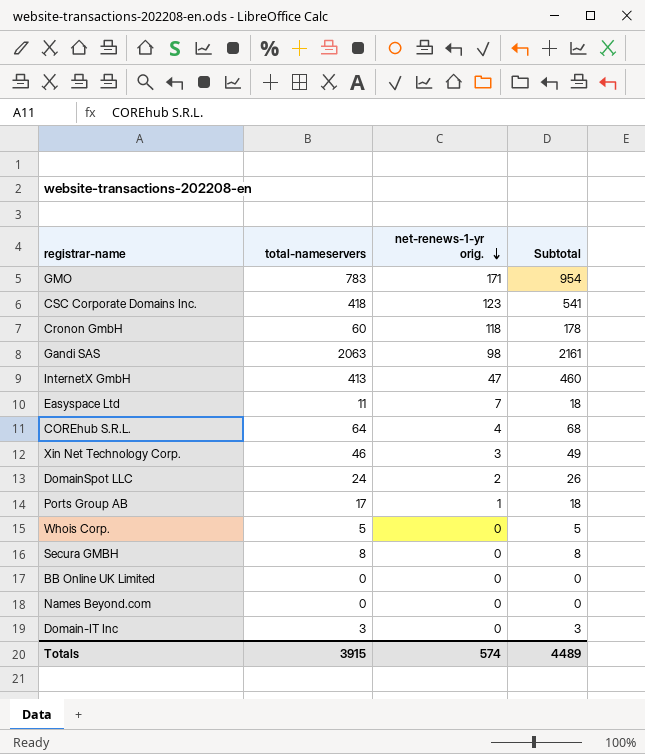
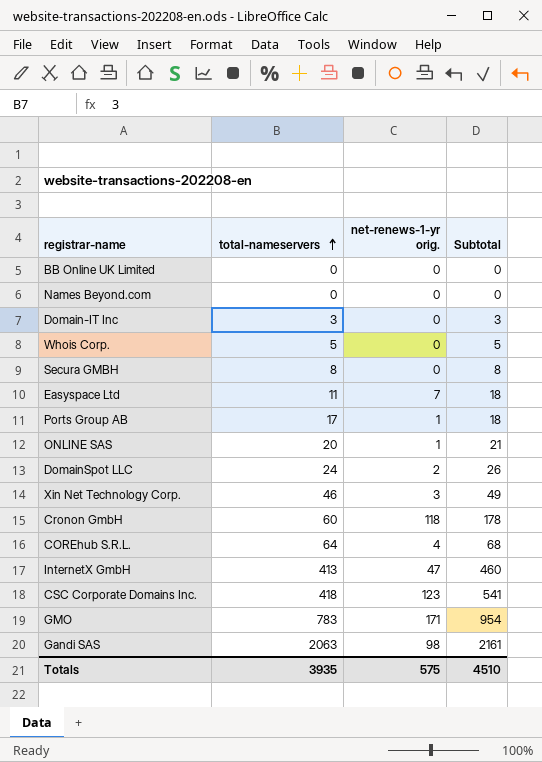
row order: net-renews-1-yr orig. descending -> total-nameservers ascending
row ONLINE SAS: none -> 20 | 1 | 21
Totals | total-nameservers: 3915 -> 3935
Totals | net-renews-1-yr orig.: 574 -> 575
Totals | Subtotal: 4489 -> 4510

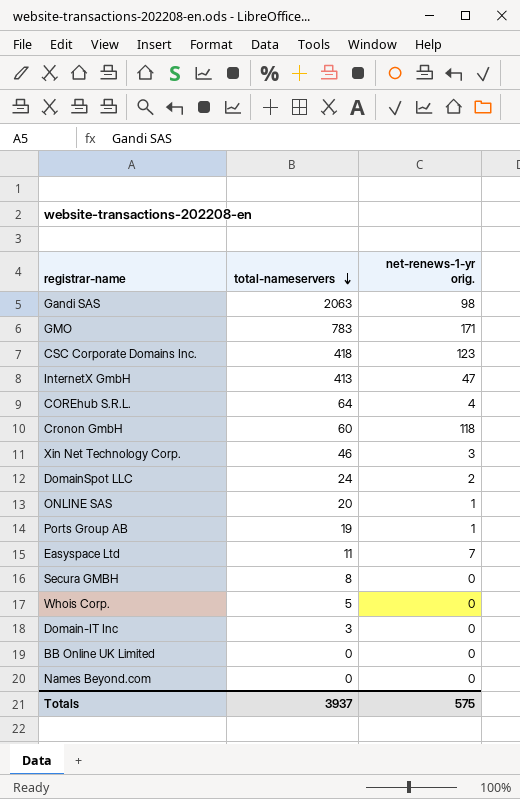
row order: total-nameservers ascending -> total-nameservers descending
column Subtotal | formula: [total-nameservers] + [net-renews-1-yr orig.] -> none
Ports Group AB | total-nameservers: 17 -> 19
Totals | total-nameservers: 3935 -> 3937

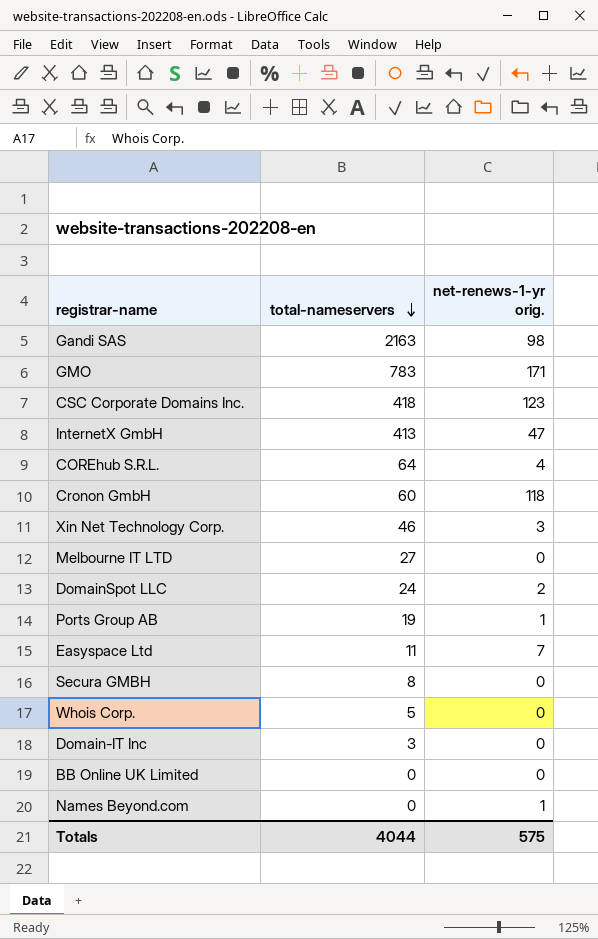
row ONLINE SAS: 20 | 1 -> none
Gandi SAS | total-nameservers: 2063 -> 2163
row Melbourne IT LTD: none -> 27 | 0
Names Beyond.com | net-renews-1-yr orig.: 0 -> 1
Totals | total-nameservers: 3937 -> 4044

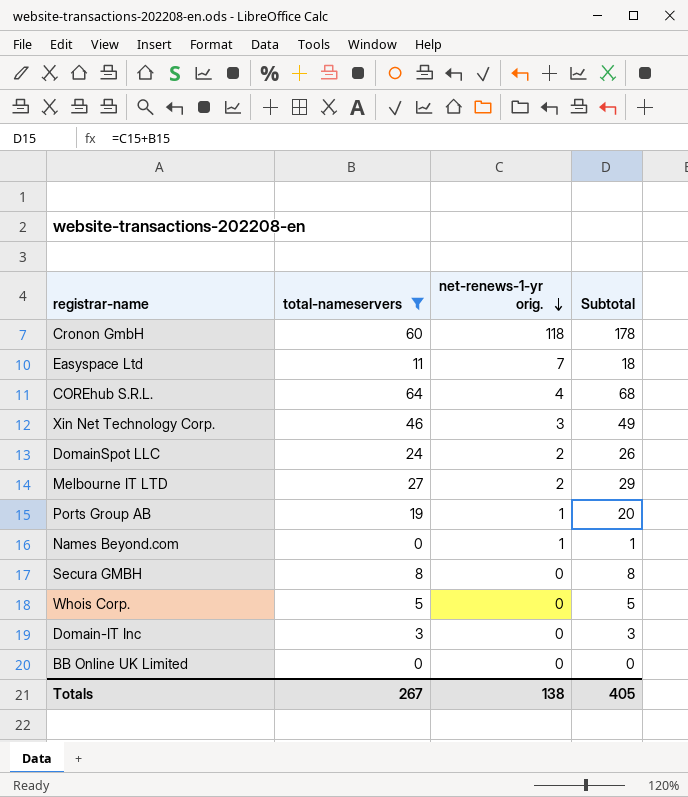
filter: none -> total-nameservers <= 64
row order: total-nameservers descending -> net-renews-1-yr orig. descending
column Subtotal | formula: none -> [total-nameservers] + [net-renews-1-yr orig.]
Melbourne IT LTD | net-renews-1-yr orig.: 0 -> 2
Totals | total-nameservers: 4044 -> 267
Totals | net-renews-1-yr orig.: 575 -> 138

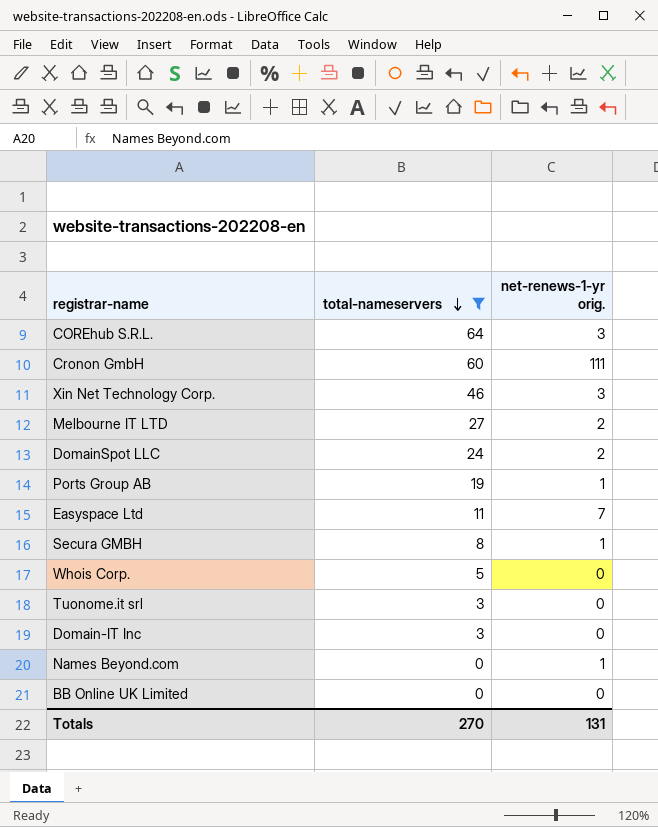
row order: net-renews-1-yr orig. descending -> total-nameservers descending
column Subtotal | formula: [total-nameservers] + [net-renews-1-yr orig.] -> none
COREhub S.R.L. | net-renews-1-yr orig.: 4 -> 3
Cronon GmbH | net-renews-1-yr orig.: 118 -> 111
Secura GMBH | net-renews-1-yr orig.: 0 -> 1
row Tuonome.it srl: none -> 3 | 0
Totals | total-nameservers: 267 -> 270
Totals | net-renews-1-yr orig.: 138 -> 131

